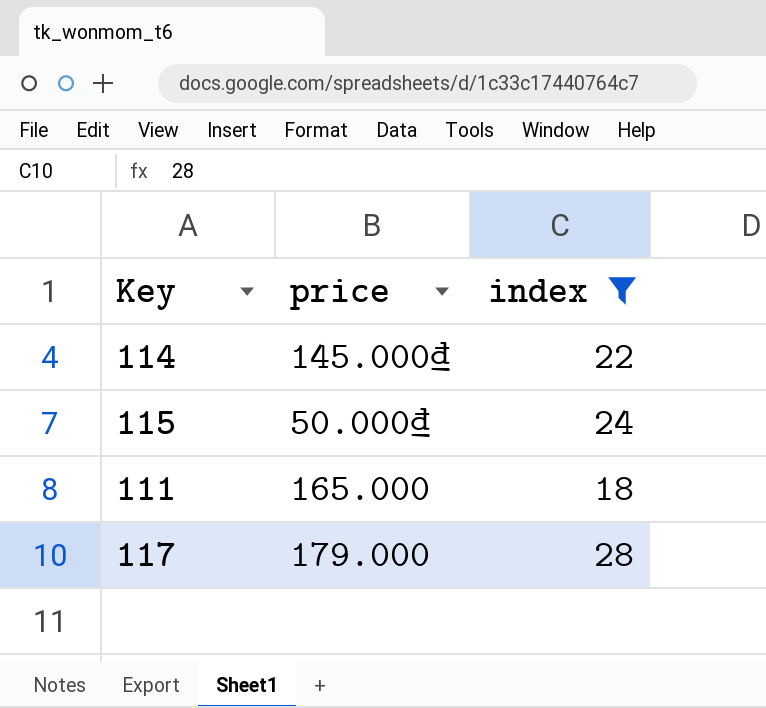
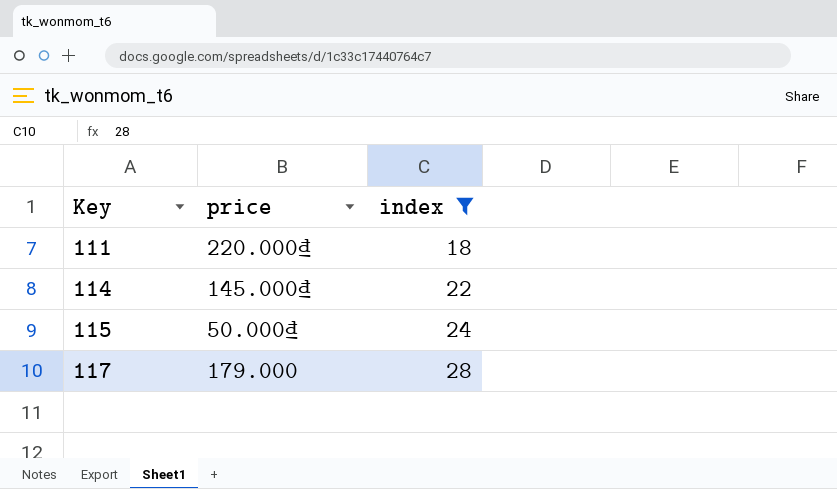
row order: none -> Key ascending
111 | price: 165.000 -> 220.000₫

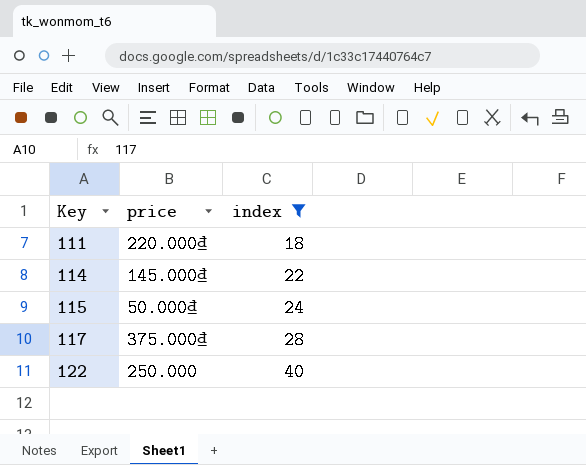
117 | price: 179.000 -> 375.000₫
row 122: none -> 250.000 | 40

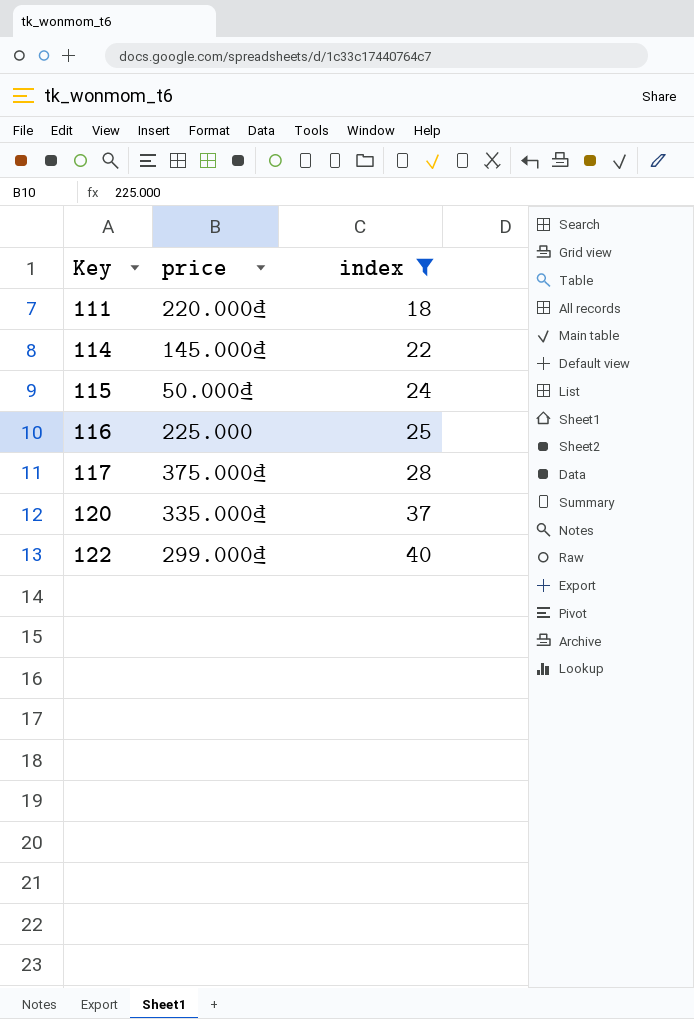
row 116: none -> 225.000 | 25
row 120: none -> 335.000₫ | 37
122 | price: 250.000 -> 299.000₫

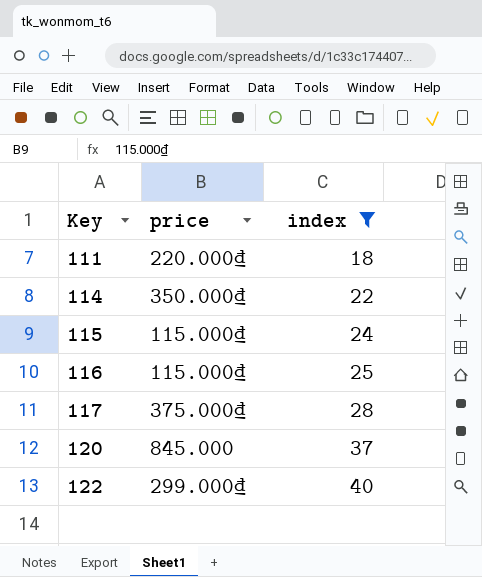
114 | price: 145.000₫ -> 350.000₫
115 | price: 50.000₫ -> 115.000₫
116 | price: 225.000 -> 115.000₫
120 | price: 335.000₫ -> 845.000

